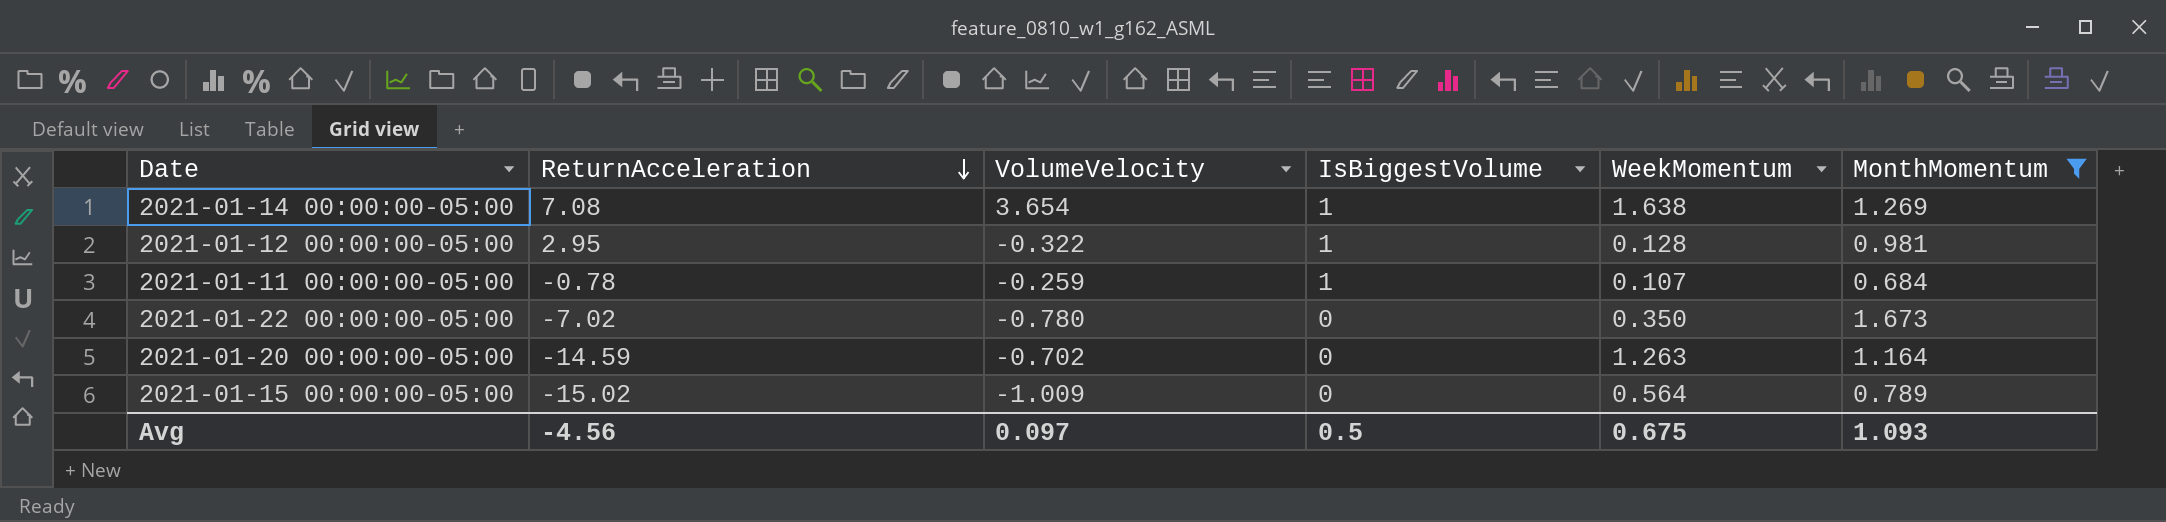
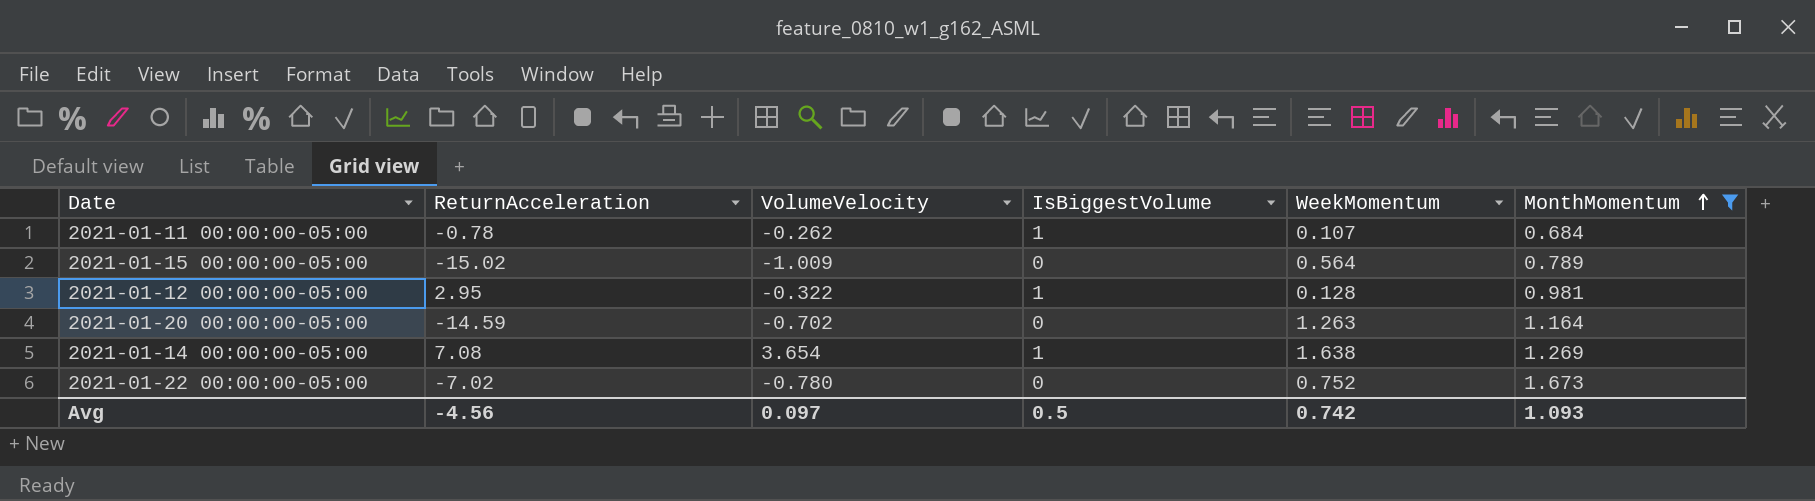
row order: ReturnAcceleration descending -> MonthMomentum ascending
2021-01-11 00:00:00-05:00 | VolumeVelocity: -0.259 -> -0.262
2021-01-22 00:00:00-05:00 | WeekMomentum: 0.350 -> 0.752
Avg | WeekMomentum: 0.675 -> 0.742

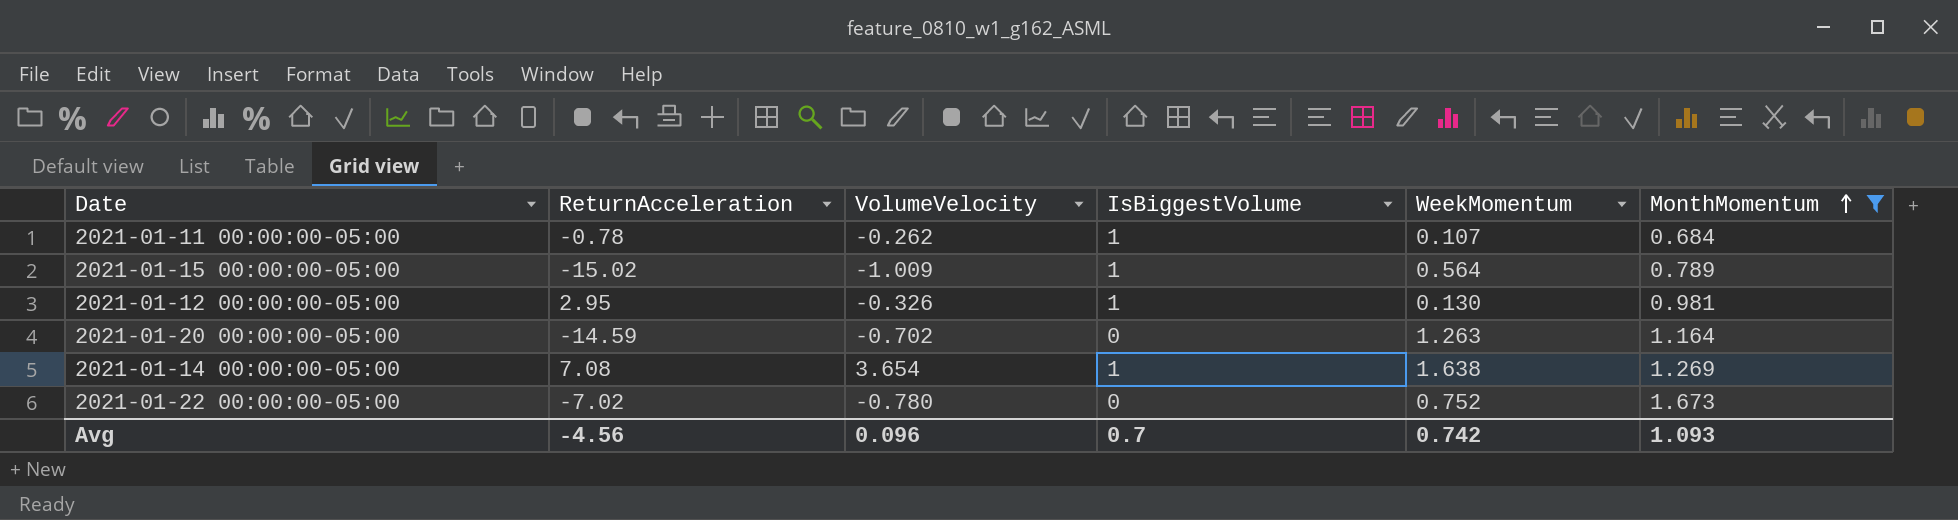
2021-01-15 00:00:00-05:00 | IsBiggestVolume: 0 -> 1
2021-01-12 00:00:00-05:00 | VolumeVelocity: -0.322 -> -0.326
2021-01-12 00:00:00-05:00 | WeekMomentum: 0.128 -> 0.130
Avg | VolumeVelocity: 0.097 -> 0.096
Avg | IsBiggestVolume: 0.5 -> 0.7

